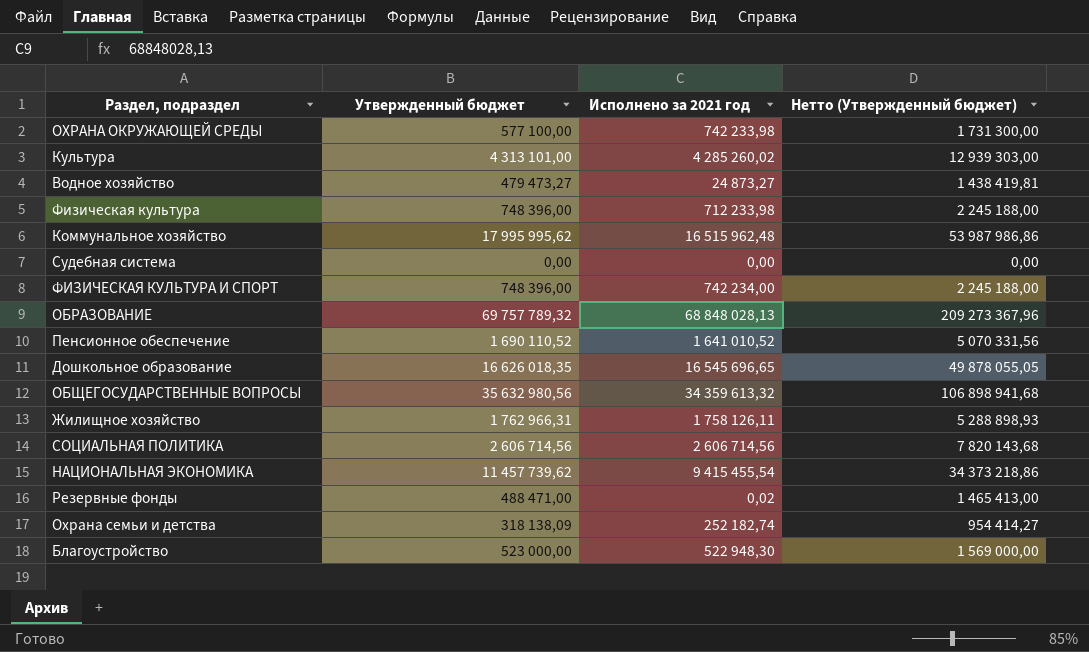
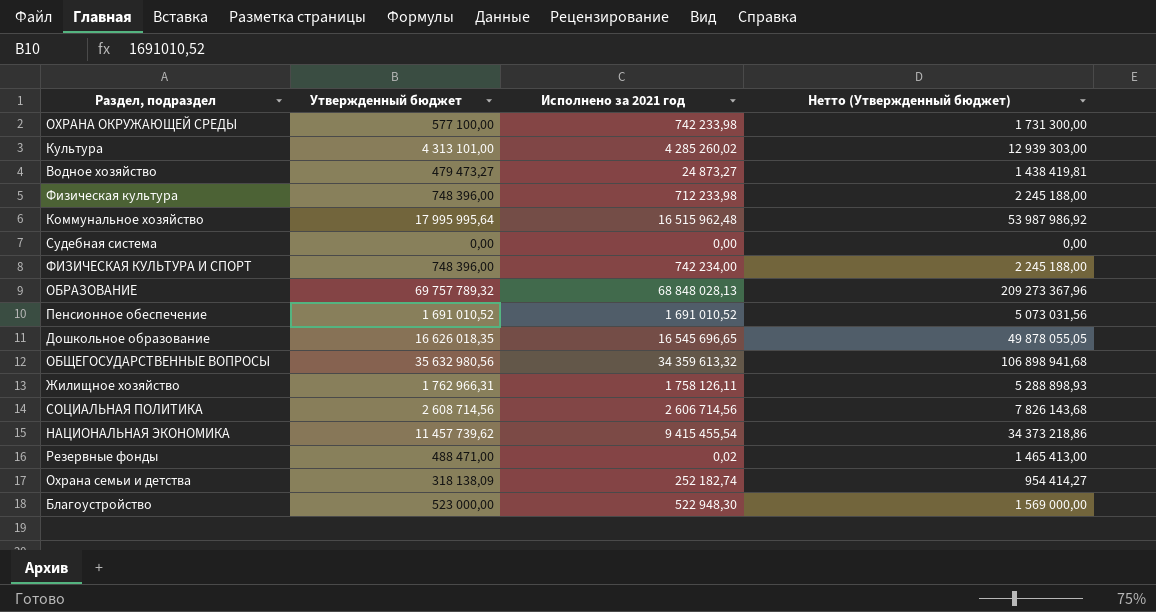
Коммунальное хозяйство | Утвержденный бюджет: 17 995 995,62 -> 17 995 995,64
Коммунальное хозяйство | Нетто (Утвержденный бюджет): 53 987 986,86 -> 53 987 986,92
Пенсионное обеспечение | Утвержденный бюджет: 1 690 110,52 -> 1 691 010,52
Пенсионное обеспечение | Исполнено за 2021 год: 1 641 010,52 -> 1 691 010,52
Пенсионное обеспечение | Нетто (Утвержденный бюджет): 5 070 331,56 -> 5 073 031,56
СОЦИАЛЬНАЯ ПОЛИТИКА | Утвержденный бюджет: 2 606 714,56 -> 2 608 714,56
СОЦИАЛЬНАЯ ПОЛИТИКА | Нетто (Утвержденный бюджет): 7 820 143,68 -> 7 826 143,68

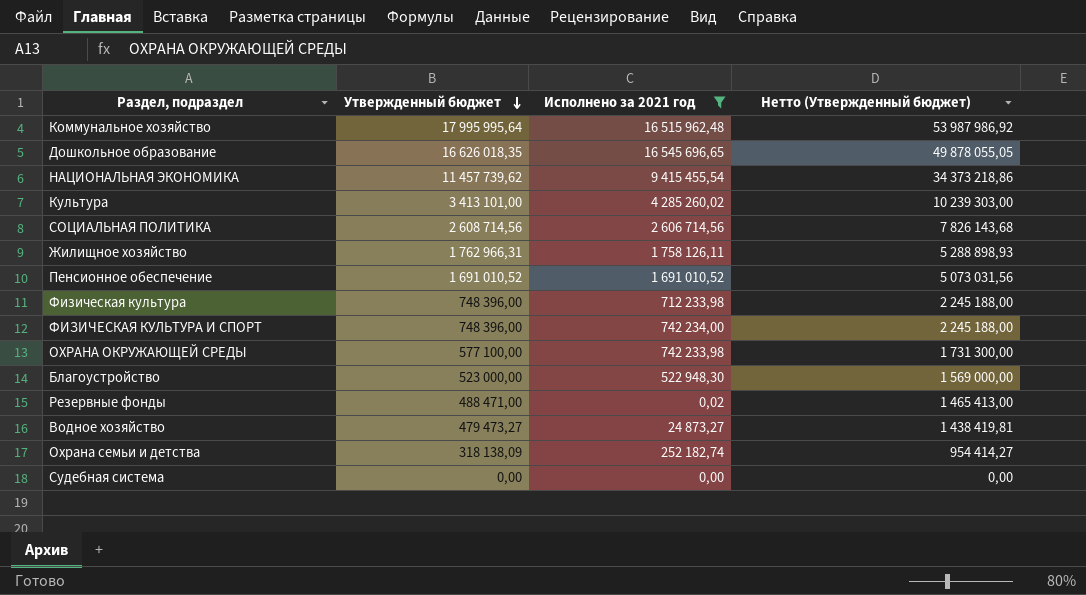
filter: none -> Исполнено за 2021 год <= 16 545 696,65
row order: none -> Утвержденный бюджет descending
Культура | Утвержденный бюджет: 4 313 101,00 -> 3 413 101,00
Культура | Нетто (Утвержденный бюджет): 12 939 303,00 -> 10 239 303,00

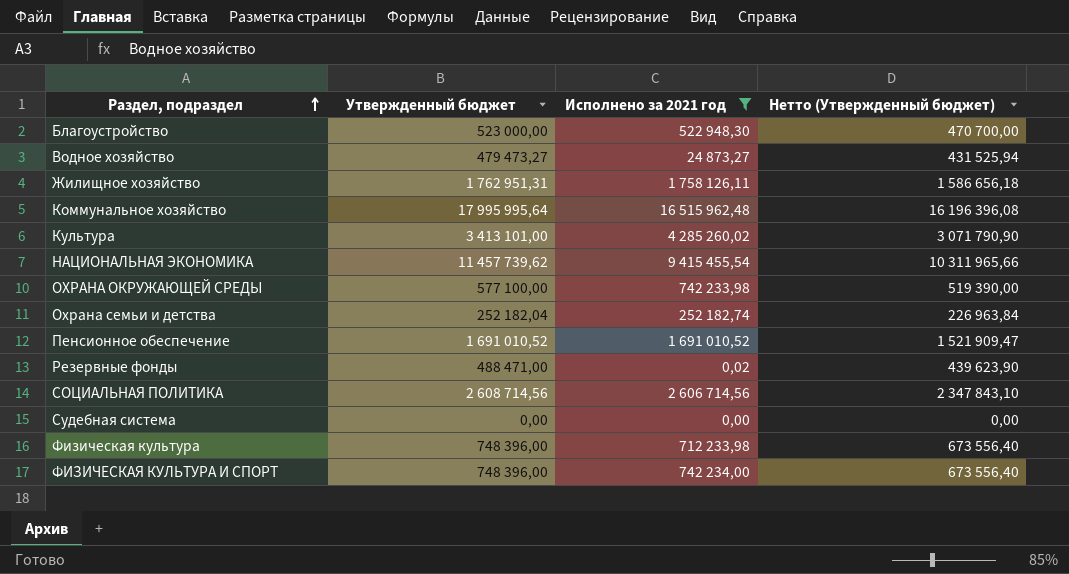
row order: Утвержденный бюджет descending -> Раздел, подраздел ascending
column Нетто (Утвержденный бюджет) | formula: [Утвержденный бюджет] * 3 -> [Утвержденный бюджет] * 0,9
row Дошкольное образование: 16 626 018,35 | 16 545 696,65 | 49 878 055,05 -> none
Жилищное хозяйство | Утвержденный бюджет: 1 762 966,31 -> 1 762 951,31
Охрана семьи и детства | Утвержденный бюджет: 318 138,09 -> 252 182,04

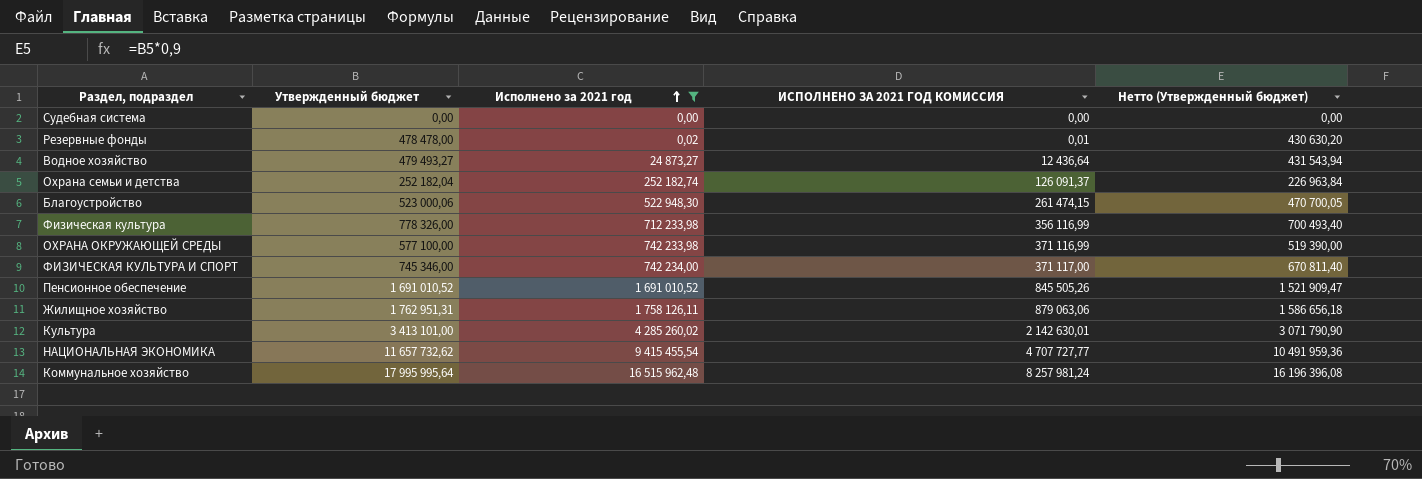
row order: Раздел, подраздел ascending -> Исполнено за 2021 год ascending
column ИСПОЛНЕНО ЗА 2021 ГОД КОМИССИЯ | formula: none -> [Исполнено за 2021 год] * 0,5
row СОЦИАЛЬНАЯ ПОЛИТИКА: 2 608 714,56 | 2 606 714,56 | 2 347 843,10 -> none
Резервные фонды | Утвержденный бюджет: 488 471,00 -> 478 478,00
Резервные фонды | Нетто (Утвержденный бюджет): 439 623,90 -> 430 630,20
Водное хозяйство | Утвержденный бюджет: 479 473,27 -> 479 493,27
Водное хозяйство | Нетто (Утвержденный бюджет): 431 525,94 -> 431 543,94
Благоустройство | Утвержденный бюджет: 523 000,00 -> 523 000,06
Благоустройство | Нетто (Утвержденный бюджет): 470 700,00 -> 470 700,05
Физическая культура | Утвержденный бюджет: 748 396,00 -> 778 326,00
Физическая культура | Нетто (Утвержденный бюджет): 673 556,40 -> 700 493,40
ФИЗИЧЕСКАЯ КУЛЬТУРА И СПОРТ | Утвержденный бюджет: 748 396,00 -> 745 346,00
ФИЗИЧЕСКАЯ КУЛЬТУРА И СПОРТ | Нетто (Утвержденный бюджет): 673 556,40 -> 670 811,40
НАЦИОНАЛЬНАЯ ЭКОНОМИКА | Утвержденный бюджет: 11 457 739,62 -> 11 657 732,62
НАЦИОНАЛЬНАЯ ЭКОНОМИКА | Нетто (Утвержденный бюджет): 10 311 965,66 -> 10 491 959,36

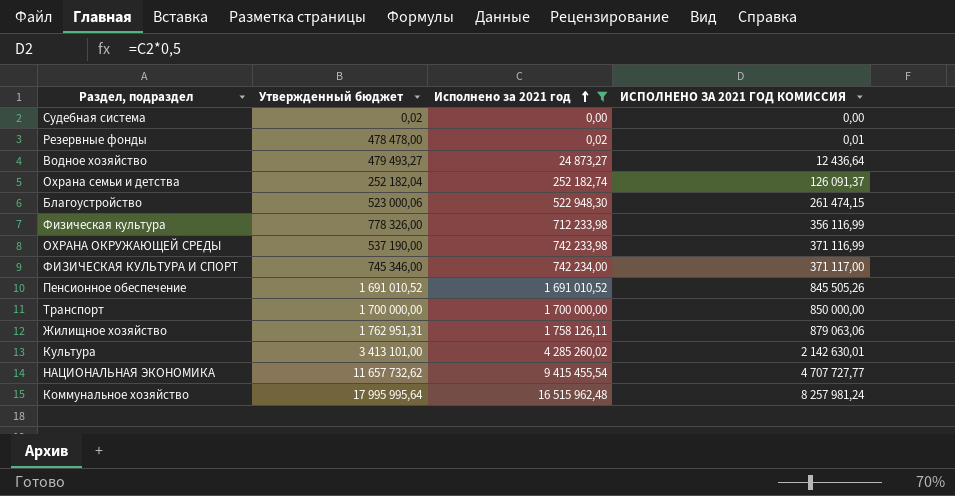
column Нетто (Утвержденный бюджет) | formula: [Утвержденный бюджет] * 0,9 -> none
Судебная система | Утвержденный бюджет: 0,00 -> 0,02
ОХРАНА ОКРУЖАЮЩЕЙ СРЕДЫ | Утвержденный бюджет: 577 100,00 -> 537 190,00
row Транспорт: none -> 1 700 000,00 | 1 700 000,00 | 850 000,00

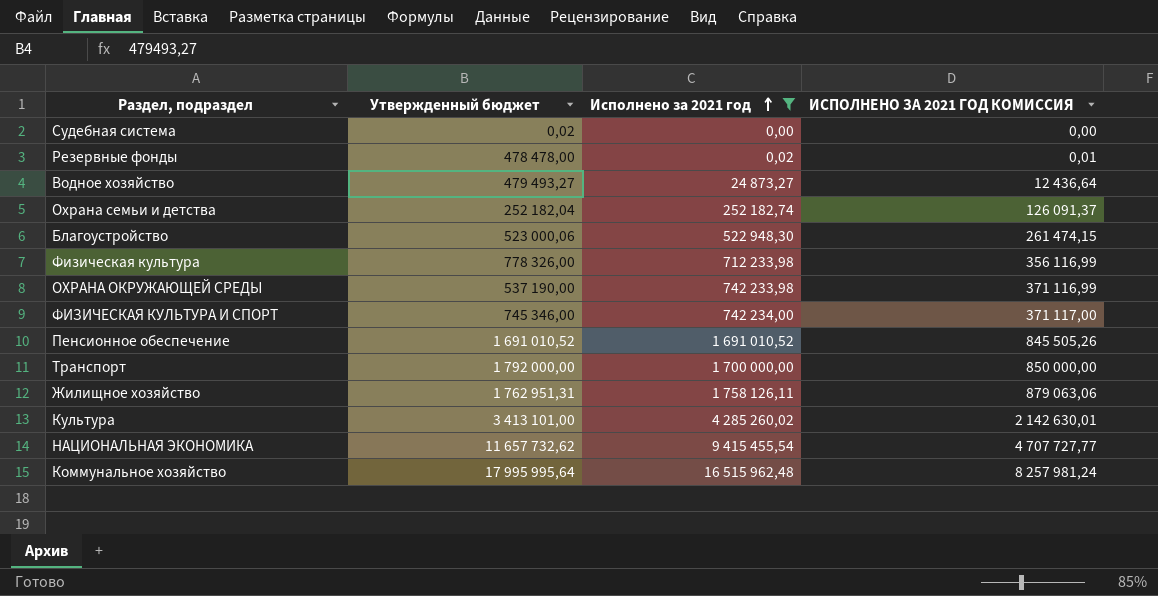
Транспорт | Утвержденный бюджет: 1 700 000,00 -> 1 792 000,00

